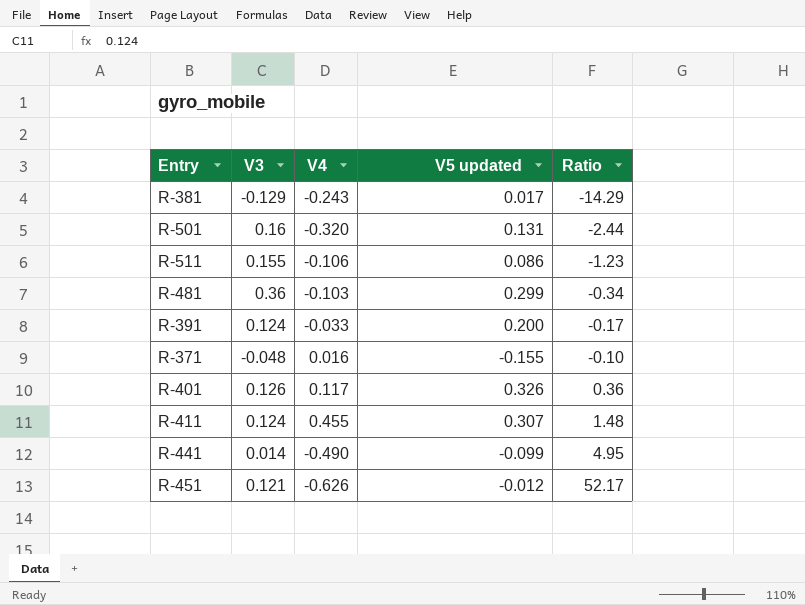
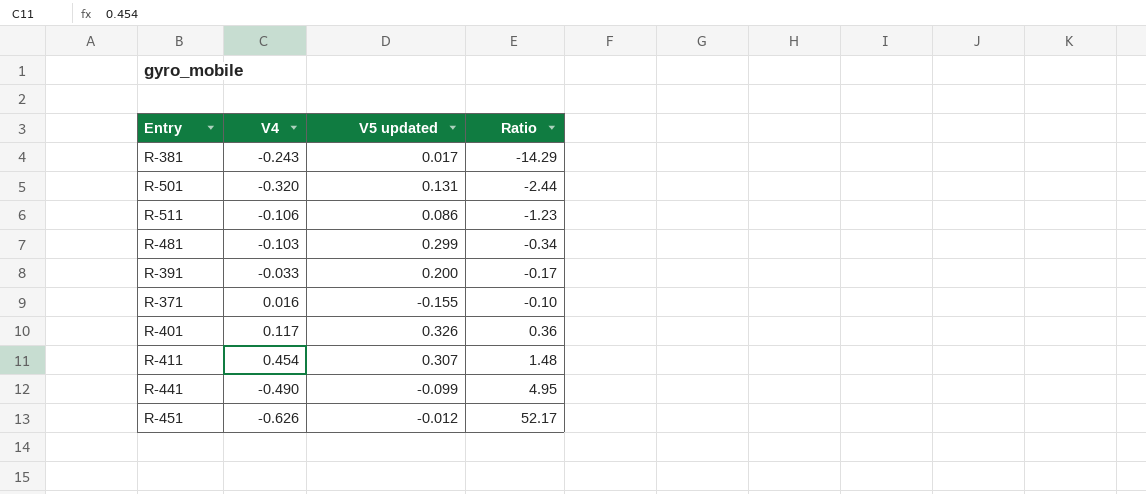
column V3 | position: 2 -> none
R-411 | V4: 0.455 -> 0.454

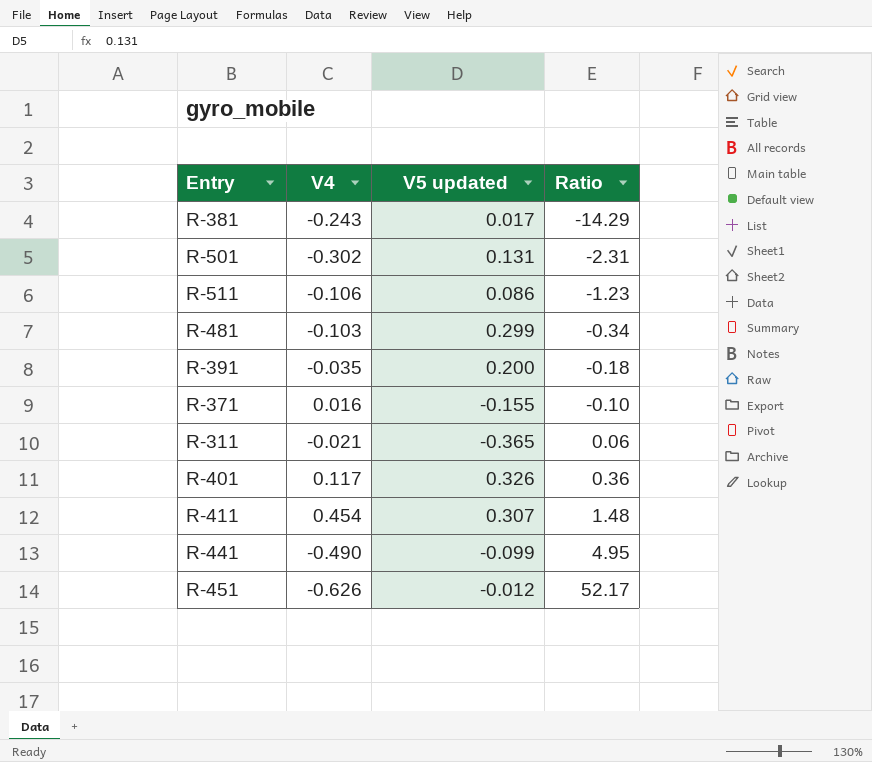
R-501 | V4: -0.320 -> -0.302
R-501 | Ratio: -2.44 -> -2.31
R-391 | V4: -0.033 -> -0.035
R-391 | Ratio: -0.17 -> -0.18
row R-311: none -> -0.021 | -0.365 | 0.06

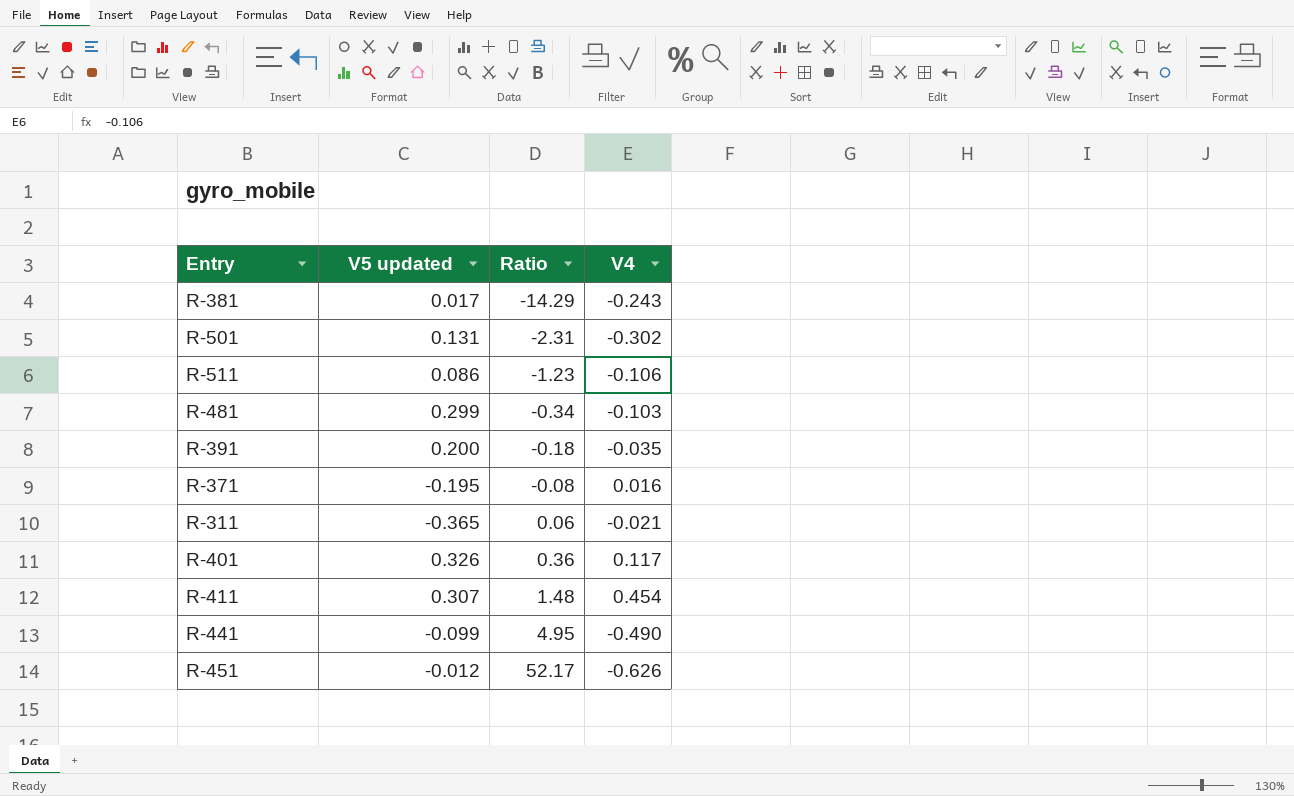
column V4 | position: 2 -> 4
R-371 | V5 updated: -0.155 -> -0.195
R-371 | Ratio: -0.10 -> -0.08

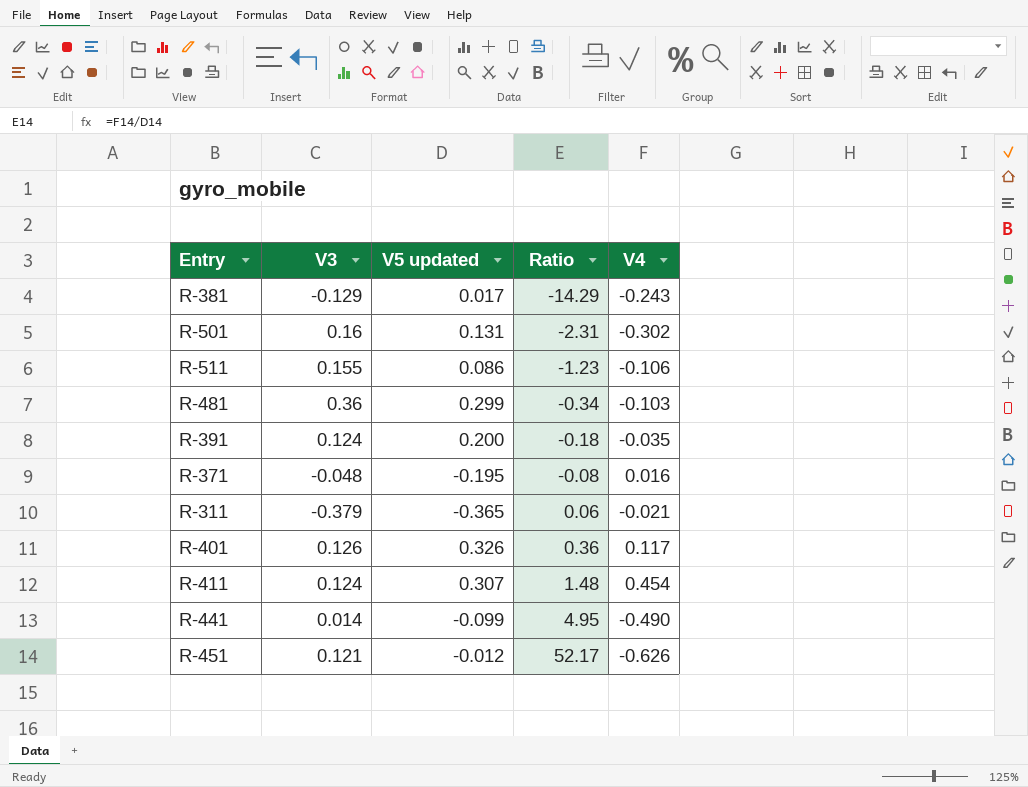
column V3 | position: none -> 2

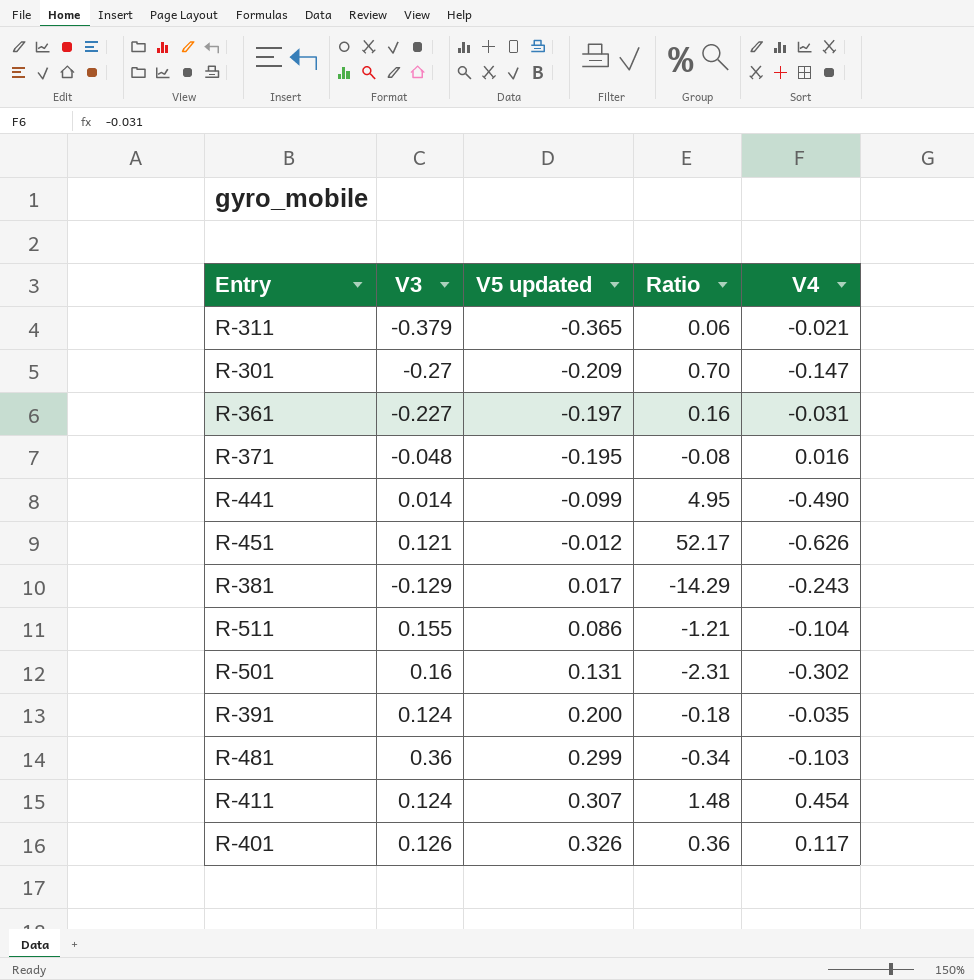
row order: Ratio ascending -> V5 updated ascending
row R-301: none -> -0.27 | -0.209 | 0.70 | -0.147
row R-361: none -> -0.227 | -0.197 | 0.16 | -0.031
R-511 | Ratio: -1.23 -> -1.21
R-511 | V4: -0.106 -> -0.104

